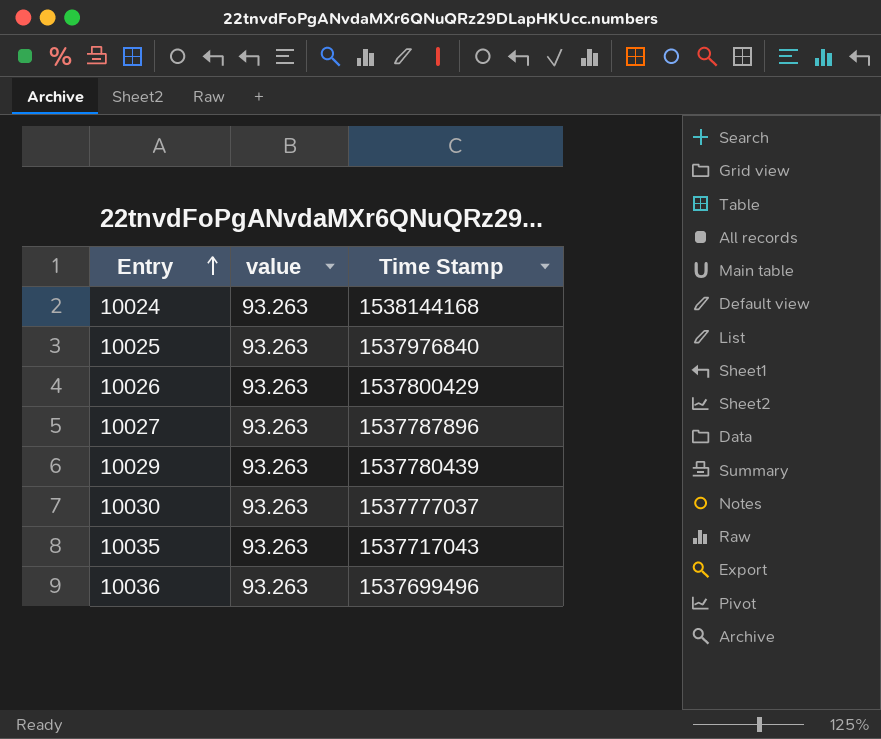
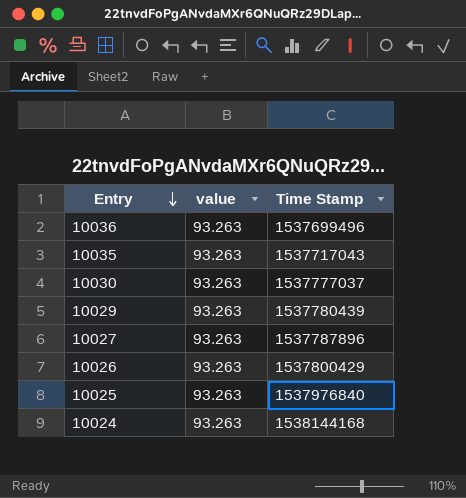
row order: Entry ascending -> Entry descending

